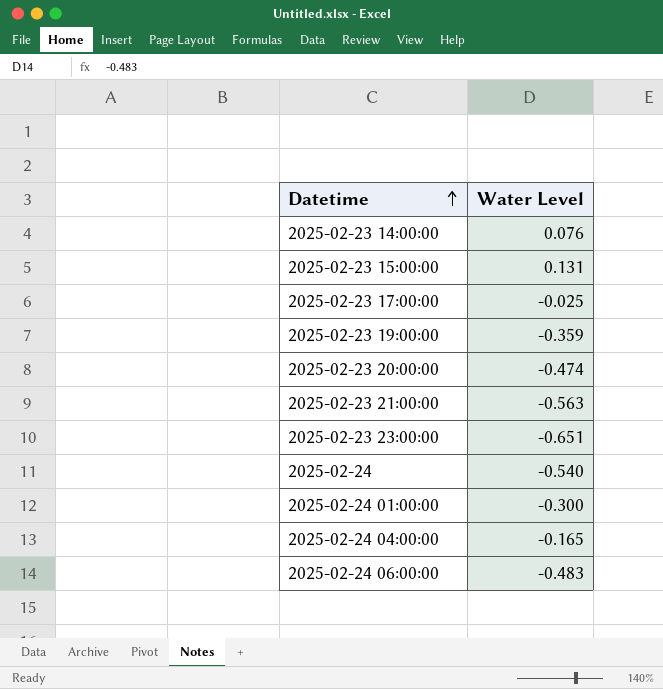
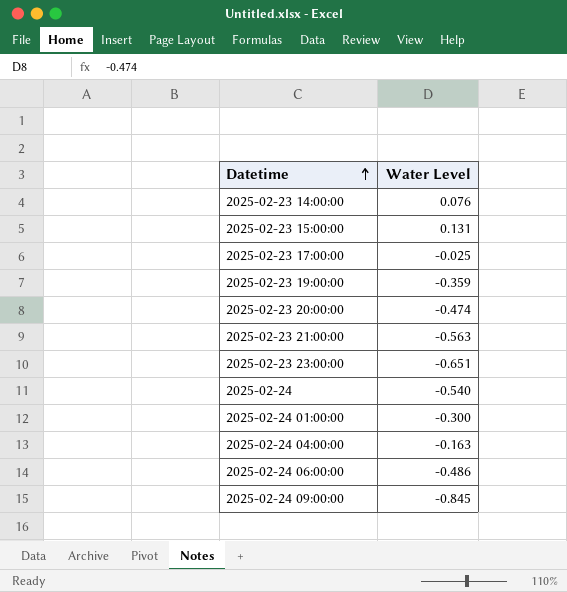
2025-02-24 04:00:00 | Water Level: -0.165 -> -0.163
2025-02-24 06:00:00 | Water Level: -0.483 -> -0.486
row 2025-02-24 09:00:00: none -> -0.845

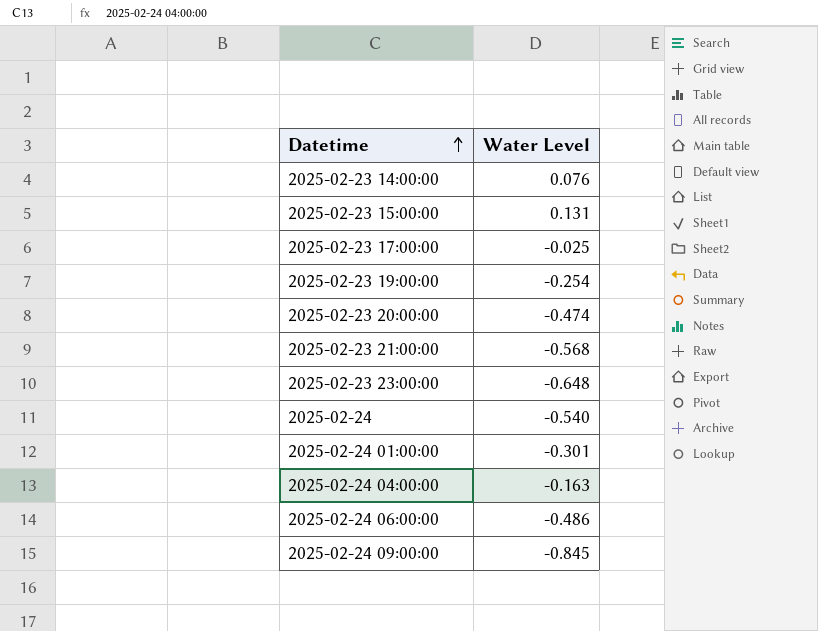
2025-02-23 19:00:00 | Water Level: -0.359 -> -0.254
2025-02-23 21:00:00 | Water Level: -0.563 -> -0.568
2025-02-23 23:00:00 | Water Level: -0.651 -> -0.648
2025-02-24 01:00:00 | Water Level: -0.300 -> -0.301

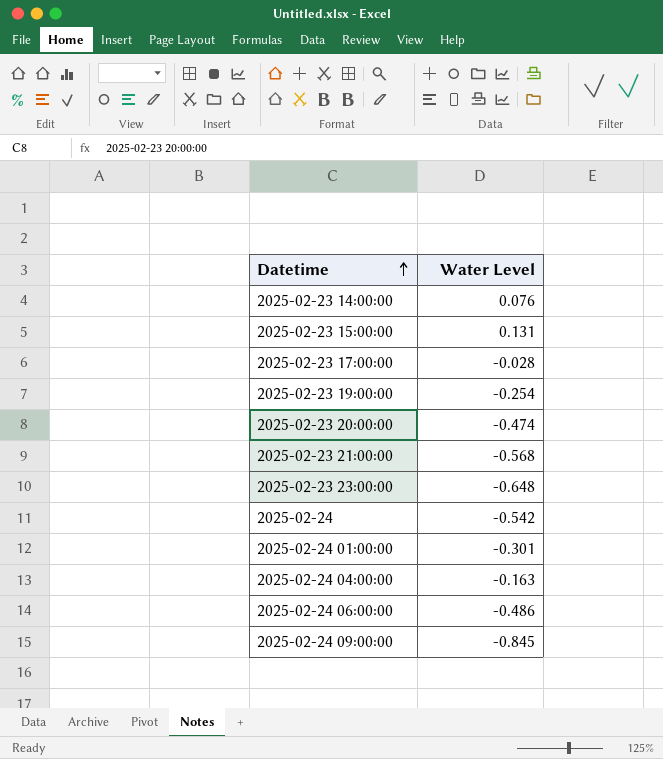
2025-02-23 17:00:00 | Water Level: -0.025 -> -0.028
2025-02-24 | Water Level: -0.540 -> -0.542

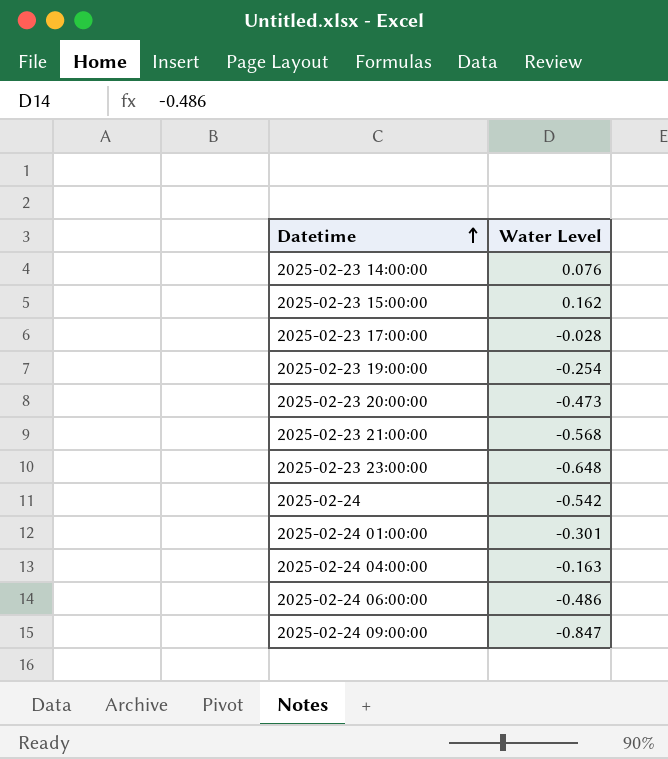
2025-02-23 15:00:00 | Water Level: 0.131 -> 0.162
2025-02-23 20:00:00 | Water Level: -0.474 -> -0.473
2025-02-24 09:00:00 | Water Level: -0.845 -> -0.847

